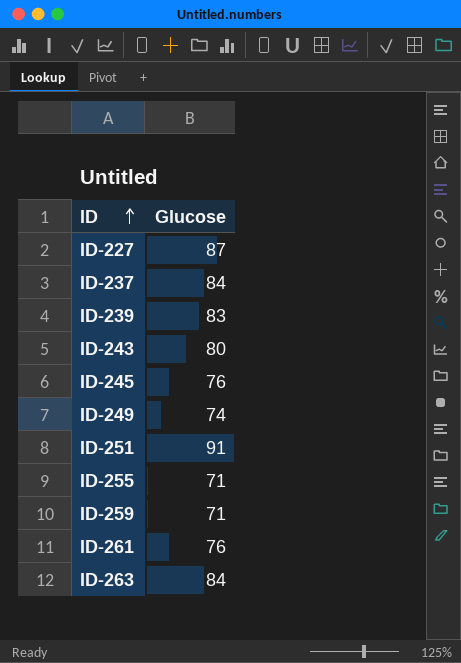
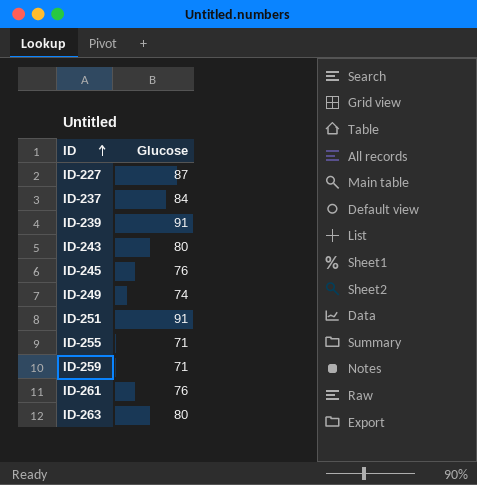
ID-239 | Glucose: 83 -> 91
ID-263 | Glucose: 84 -> 80

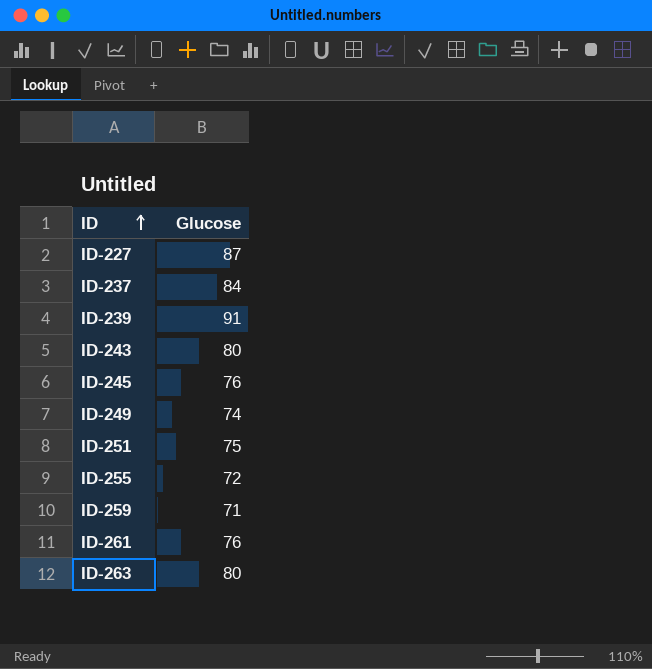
ID-251 | Glucose: 91 -> 75
ID-255 | Glucose: 71 -> 72

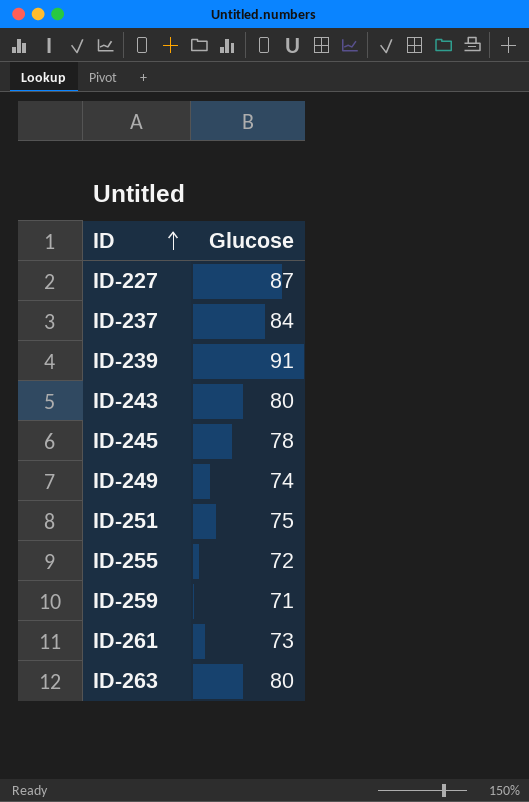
ID-245 | Glucose: 76 -> 78
ID-261 | Glucose: 76 -> 73

